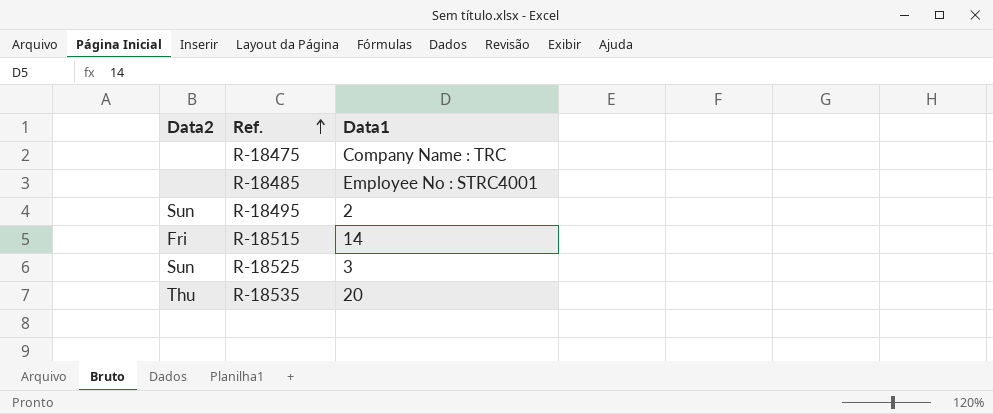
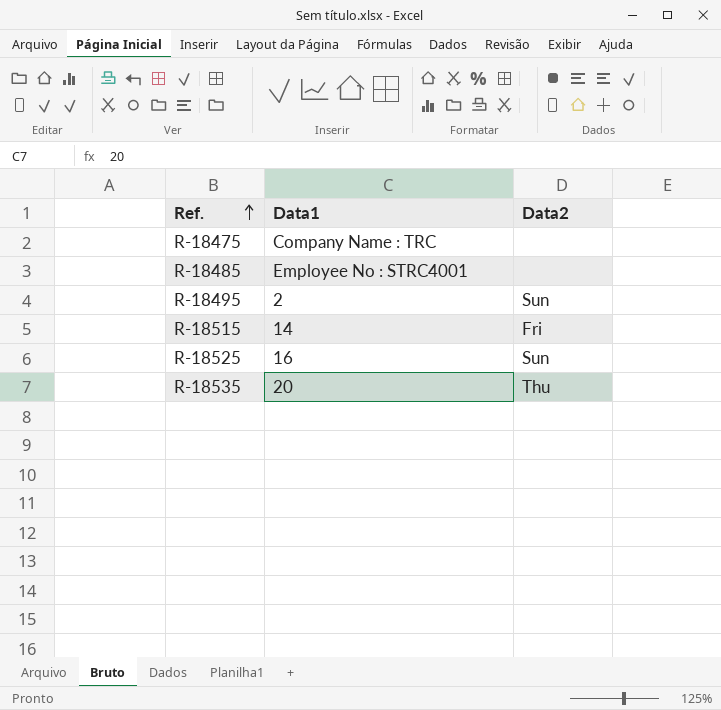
column Data2 | position: 1 -> 3
R-18525 | Data1: 3 -> 16

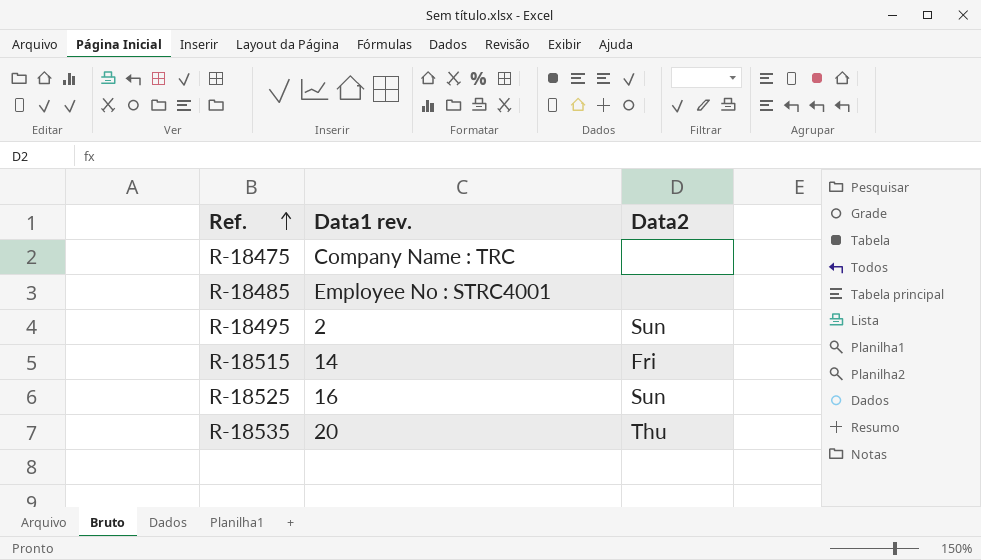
column name: Data1 -> Data1 rev.

